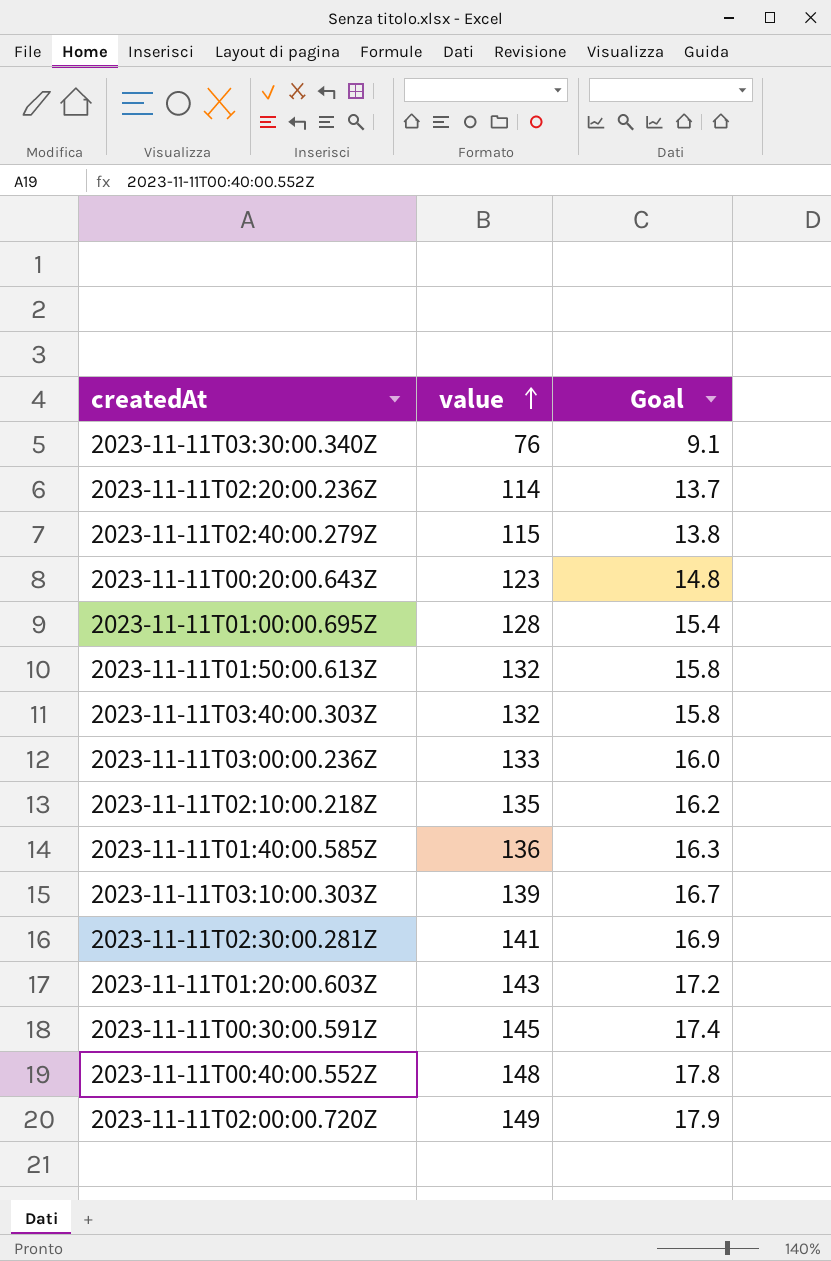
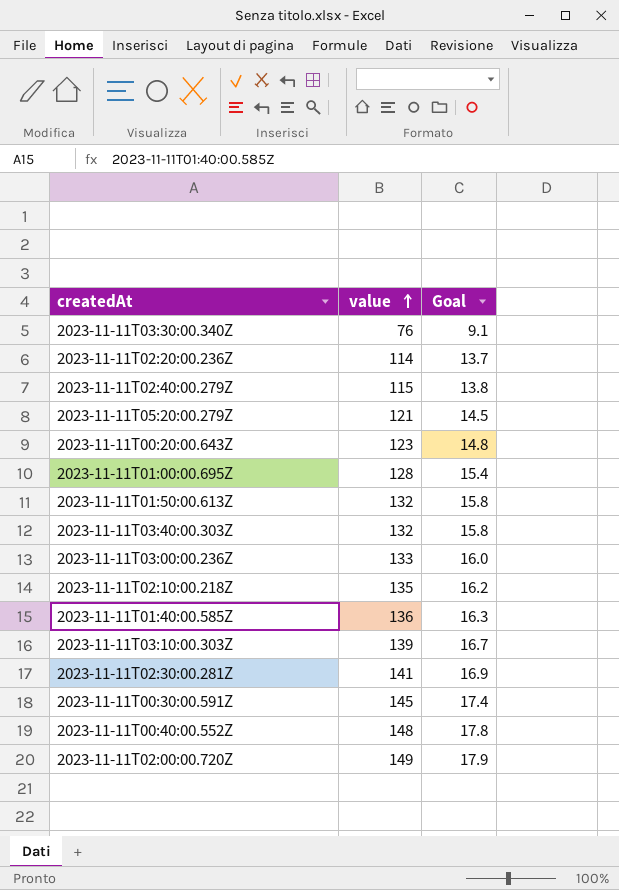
row 2023-11-11T01:20:00.603Z: 143 | 17.2 -> none
row 2023-11-11T05:20:00.279Z: none -> 121 | 14.5

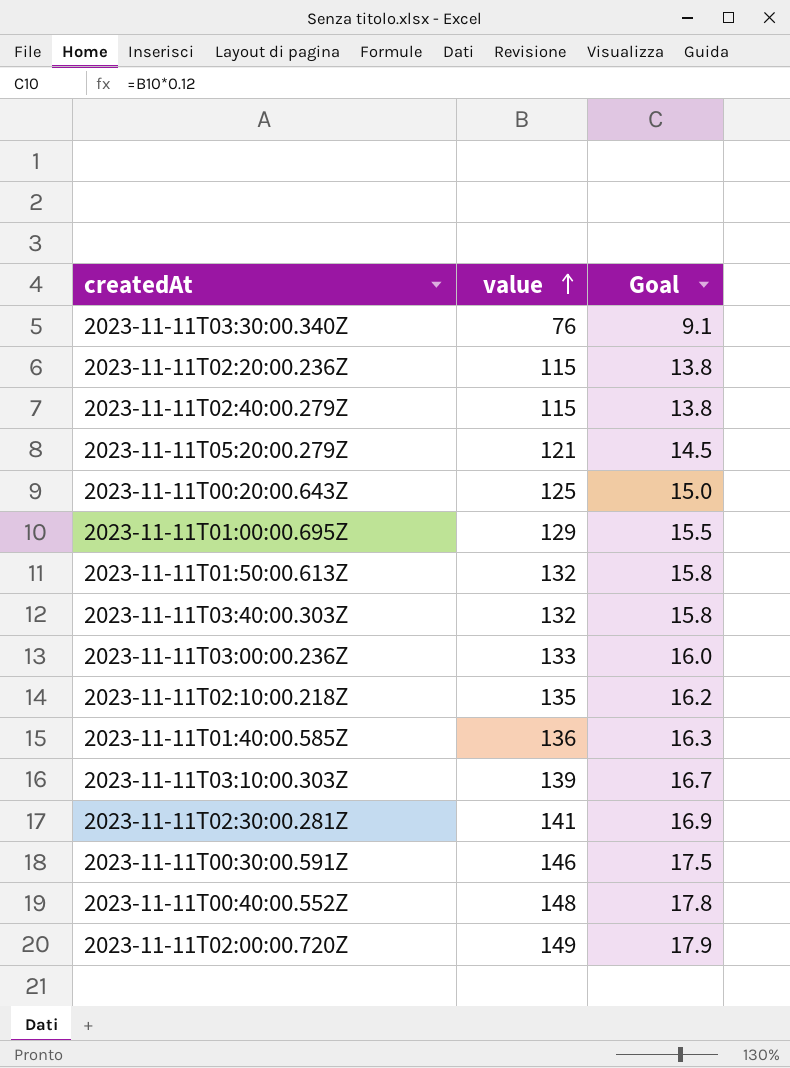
2023-11-11T02:20:00.236Z | value: 114 -> 115
2023-11-11T02:20:00.236Z | Goal: 13.7 -> 13.8
2023-11-11T00:20:00.643Z | value: 123 -> 125
2023-11-11T00:20:00.643Z | Goal: 14.8 -> 15.0
2023-11-11T01:00:00.695Z | value: 128 -> 129
2023-11-11T01:00:00.695Z | Goal: 15.4 -> 15.5
2023-11-11T00:30:00.591Z | value: 145 -> 146
2023-11-11T00:30:00.591Z | Goal: 17.4 -> 17.5

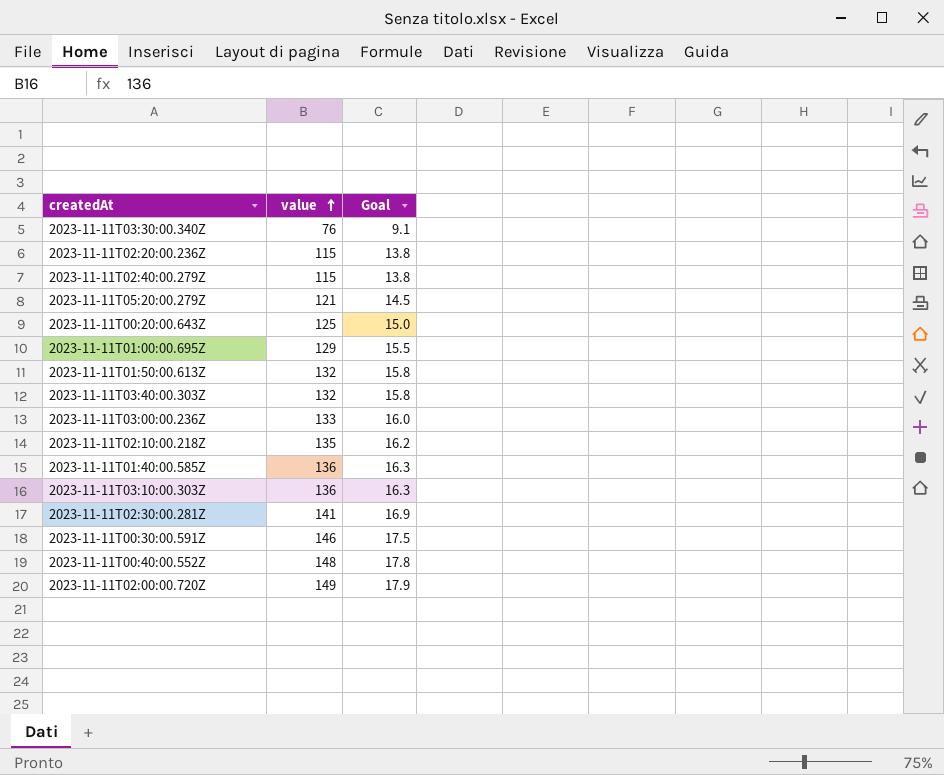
2023-11-11T03:10:00.303Z | value: 139 -> 136
2023-11-11T03:10:00.303Z | Goal: 16.7 -> 16.3

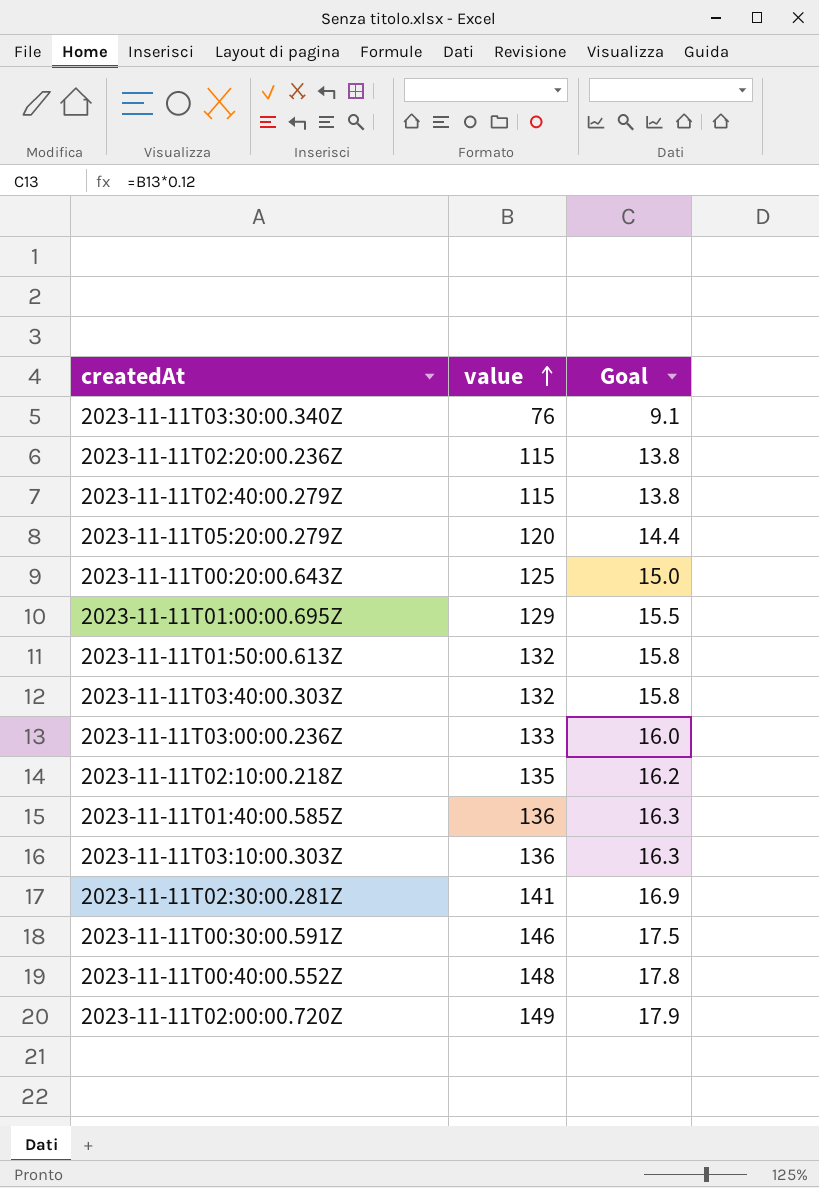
2023-11-11T05:20:00.279Z | value: 121 -> 120
2023-11-11T05:20:00.279Z | Goal: 14.5 -> 14.4

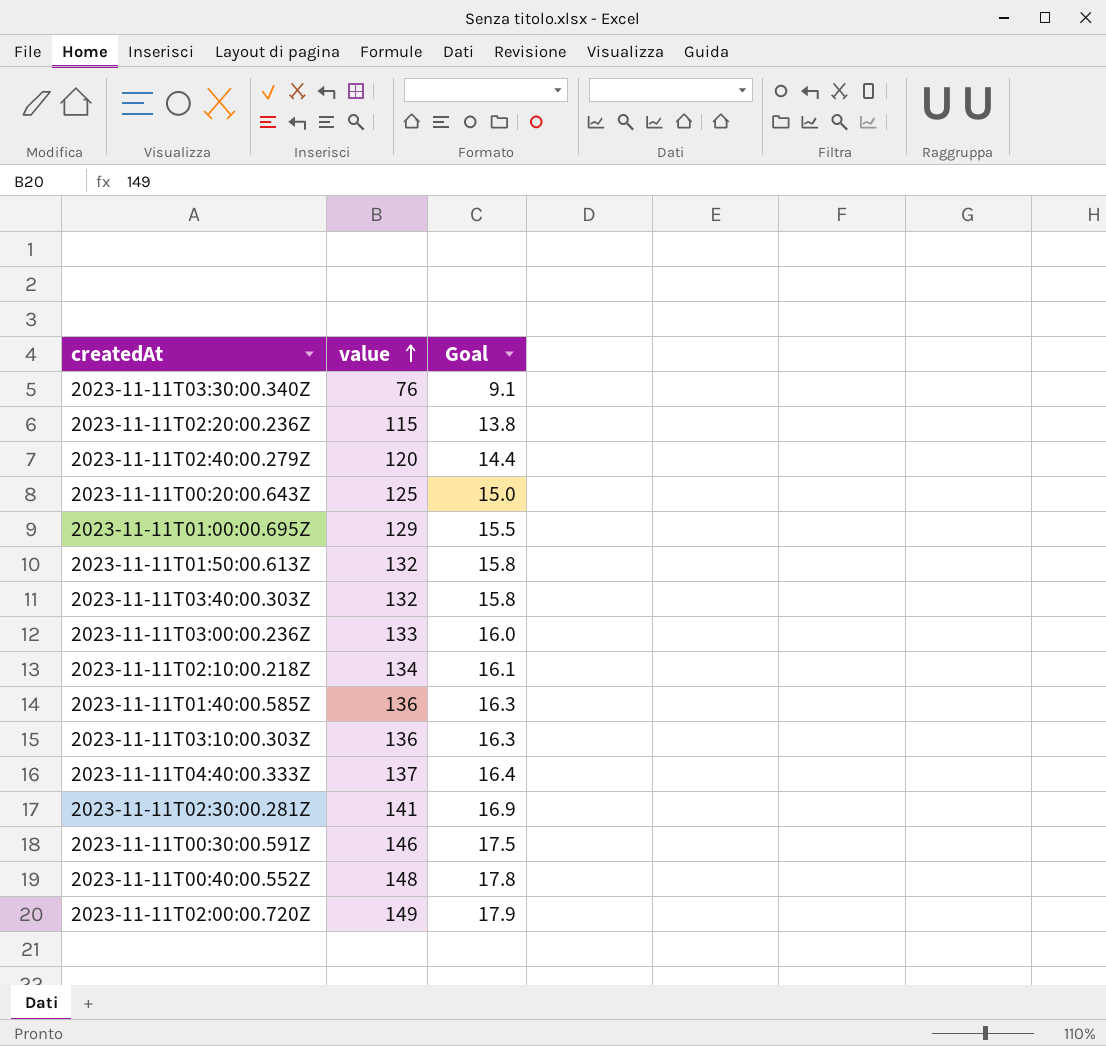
row 2023-11-11T05:20:00.279Z: 120 | 14.4 -> none
2023-11-11T02:40:00.279Z | value: 115 -> 120
2023-11-11T02:40:00.279Z | Goal: 13.8 -> 14.4
2023-11-11T02:10:00.218Z | value: 135 -> 134
2023-11-11T02:10:00.218Z | Goal: 16.2 -> 16.1
row 2023-11-11T04:40:00.333Z: none -> 137 | 16.4

